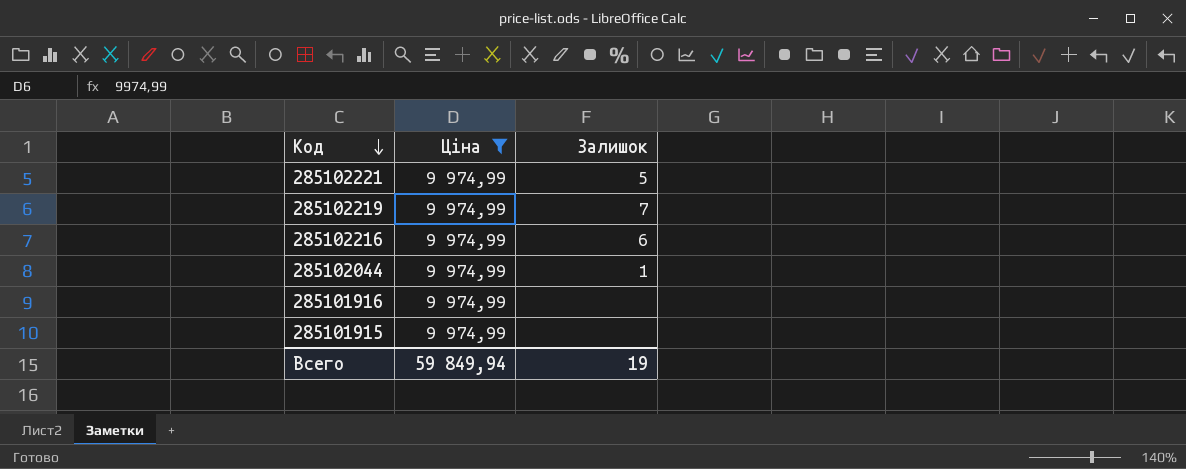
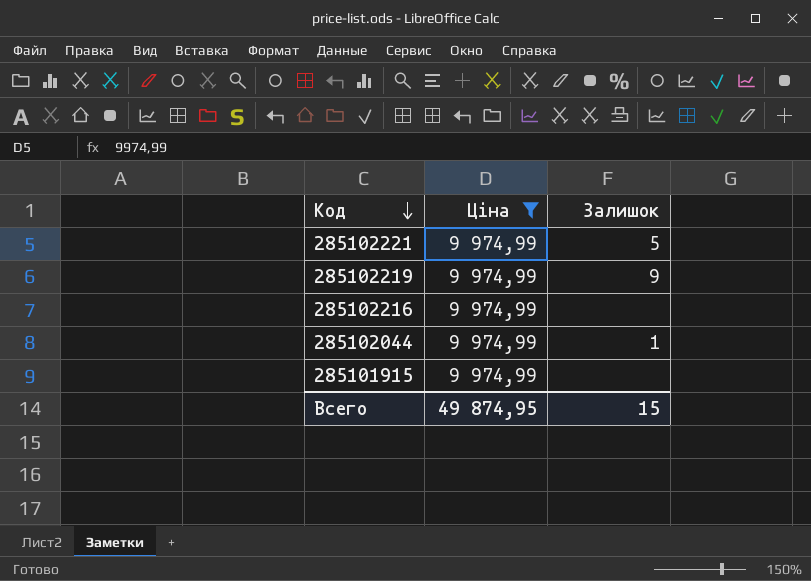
row 285101916: 9 974,99 | none -> none
285102219 | Залишок: 7 -> 9
285102216 | Залишок: 6 -> none
Всего | Ціна: 59 849,94 -> 49 874,95
Всего | Залишок: 19 -> 15

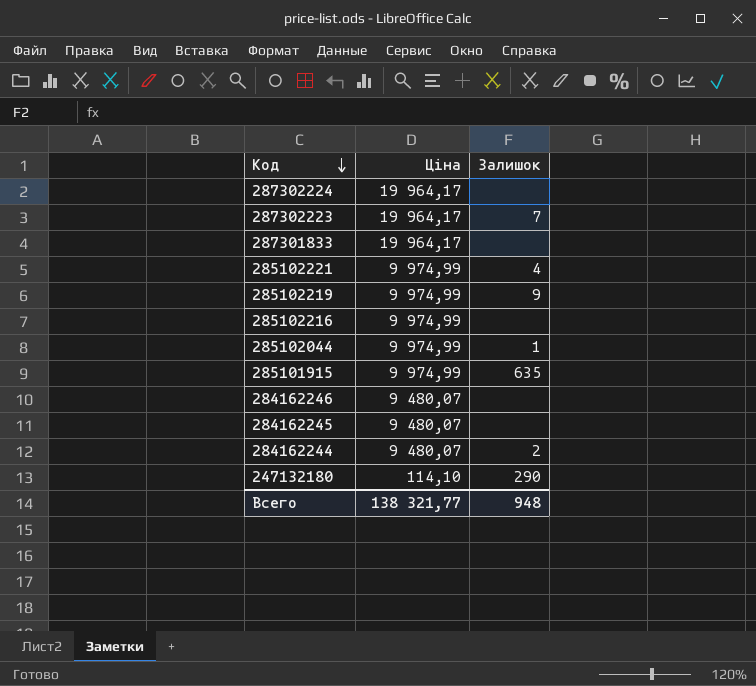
filter: Ціна = 9 974,99 -> none
285102221 | Залишок: 5 -> 4
285101915 | Залишок: none -> 635
Всего | Ціна: 49 874,95 -> 138 321,77
Всего | Залишок: 15 -> 948

